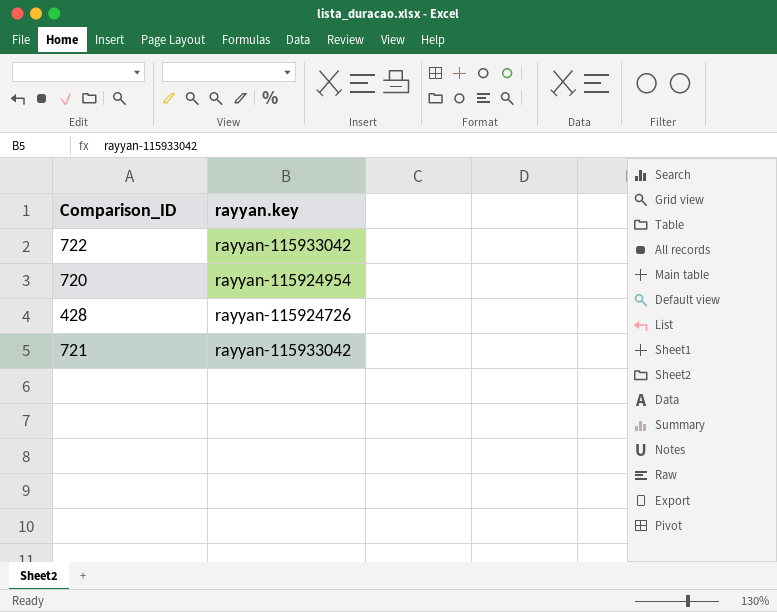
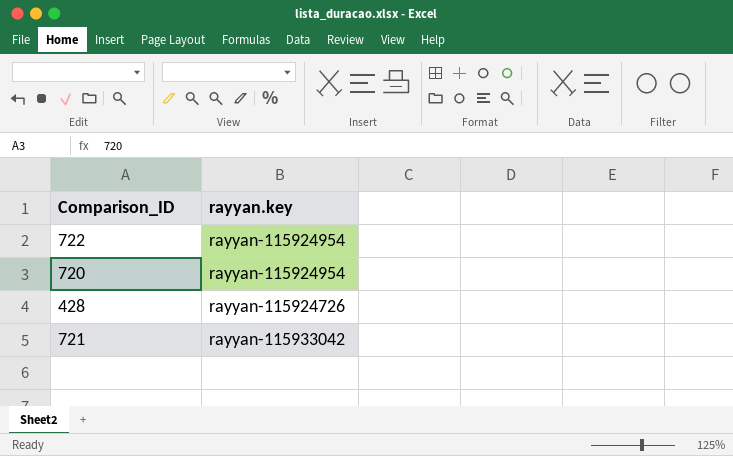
722 | rayyan.key: rayyan-115933042 -> rayyan-115924954

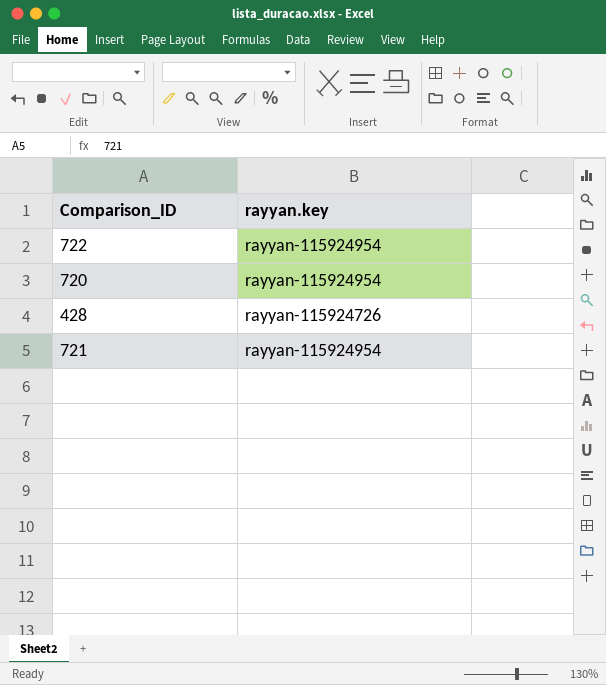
721 | rayyan.key: rayyan-115933042 -> rayyan-115924954

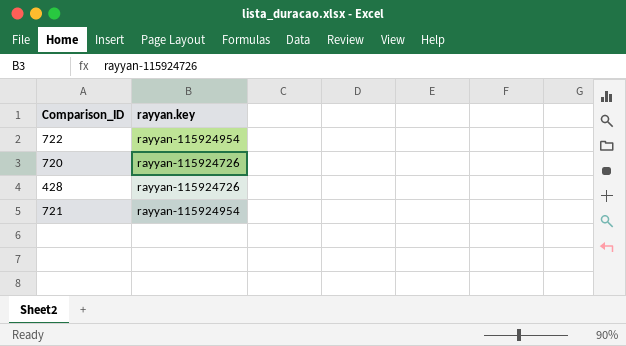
720 | rayyan.key: rayyan-115924954 -> rayyan-115924726

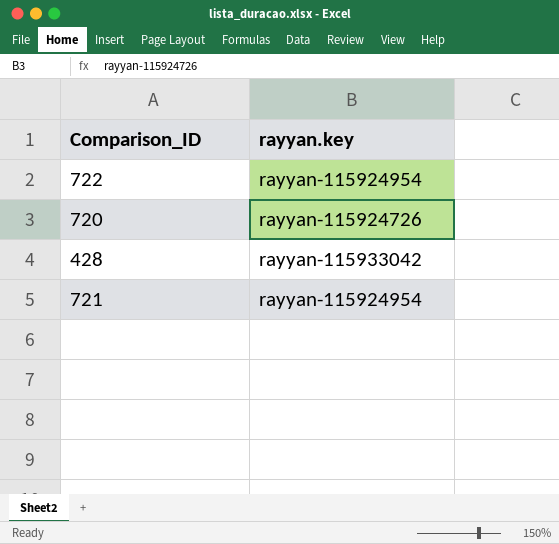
428 | rayyan.key: rayyan-115924726 -> rayyan-115933042

